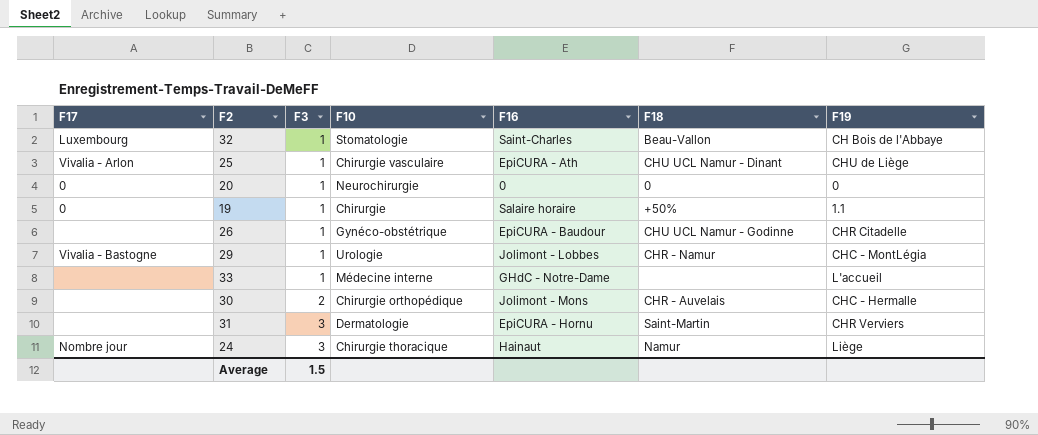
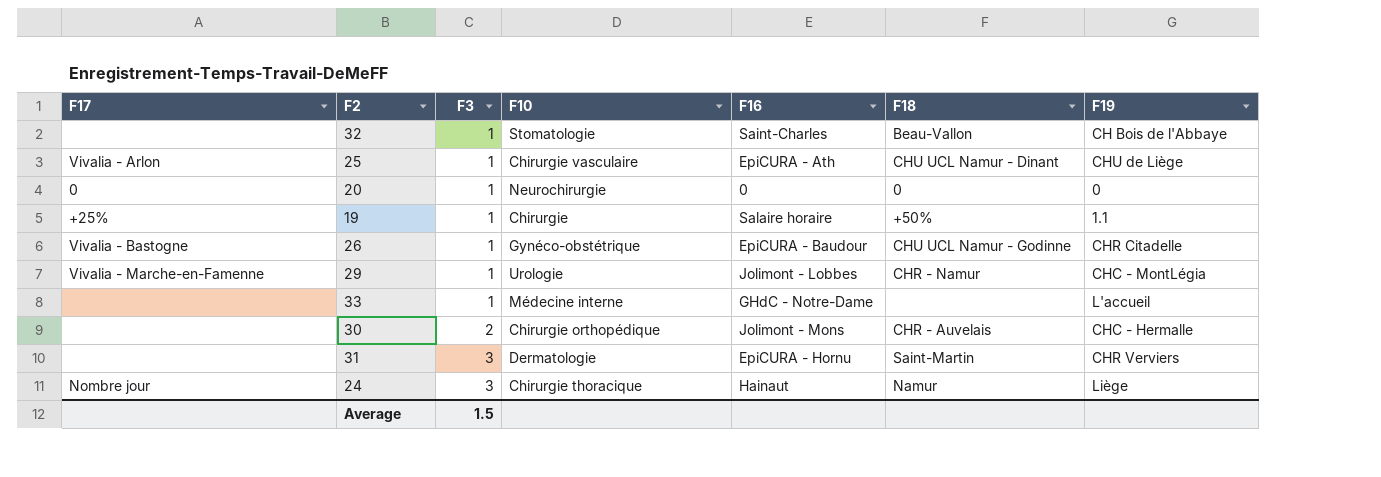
32 | F17: Luxembourg -> none
19 | F17: 0 -> +25%
26 | F17: none -> Vivalia - Bastogne
29 | F17: Vivalia - Bastogne -> Vivalia - Marche-en-Famenne

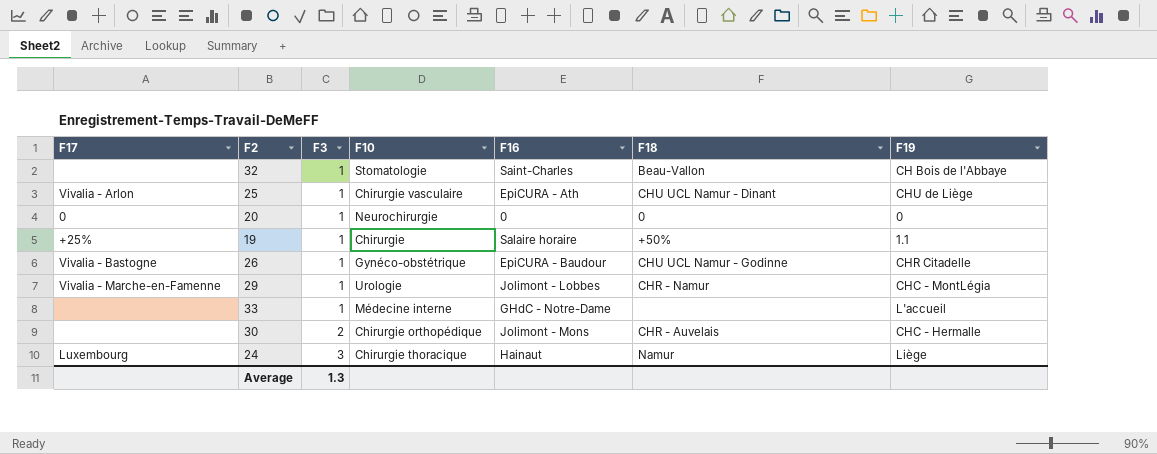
row 31: none | 3 | Dermatologie | EpiCURA - Hornu | Saint-Martin | CHR Verviers -> none
24 | F17: Nombre jour -> Luxembourg
Average | F3: 1.5 -> 1.3

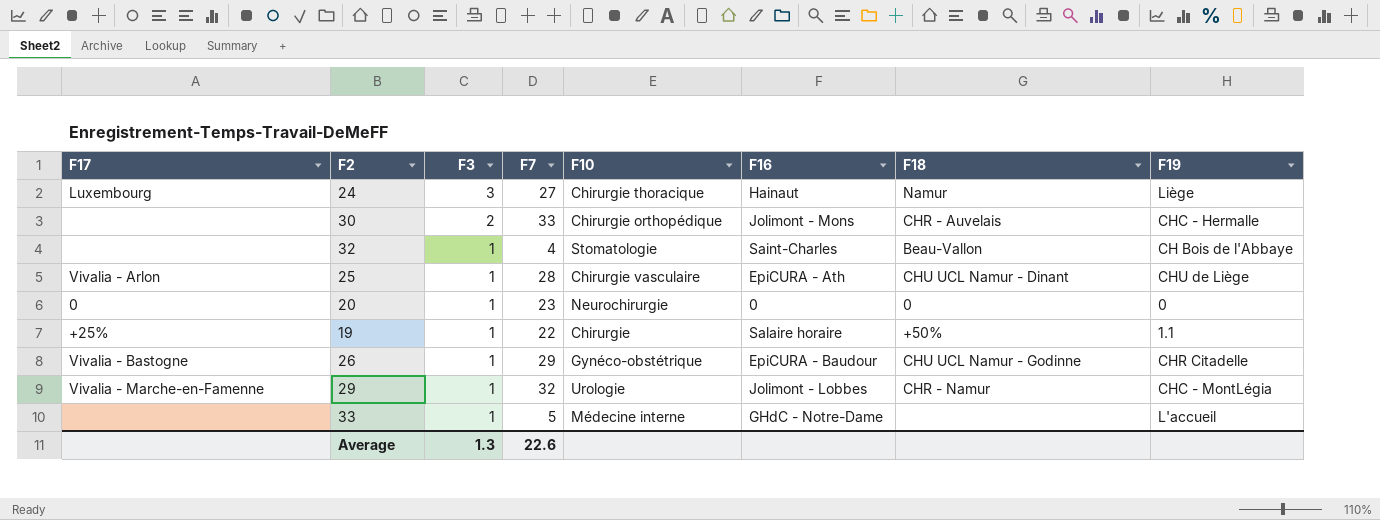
row order: F3 ascending -> F3 descending
column F7 | position: none -> 4

